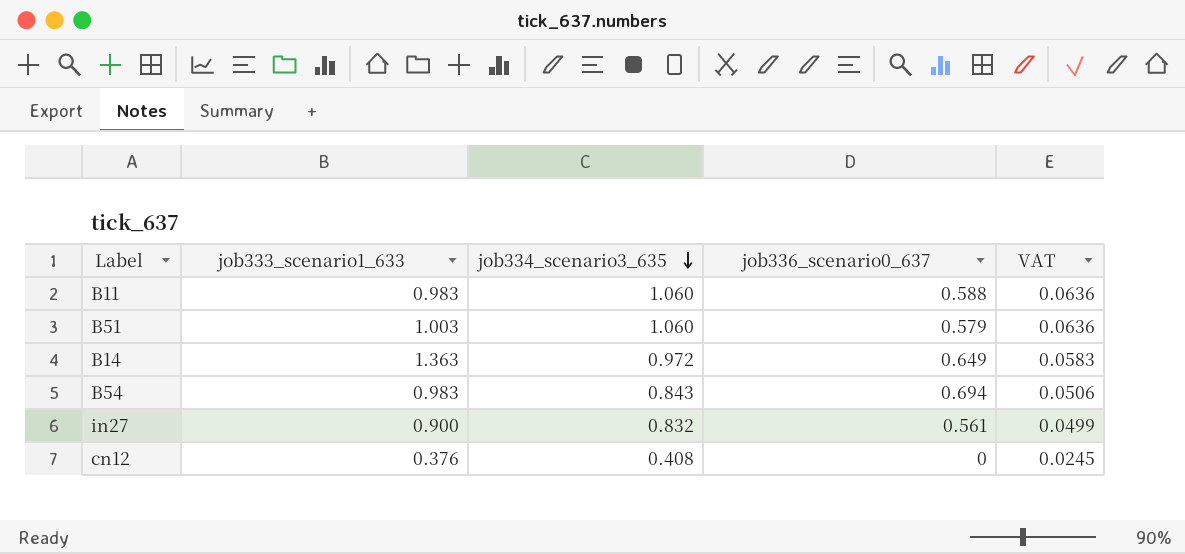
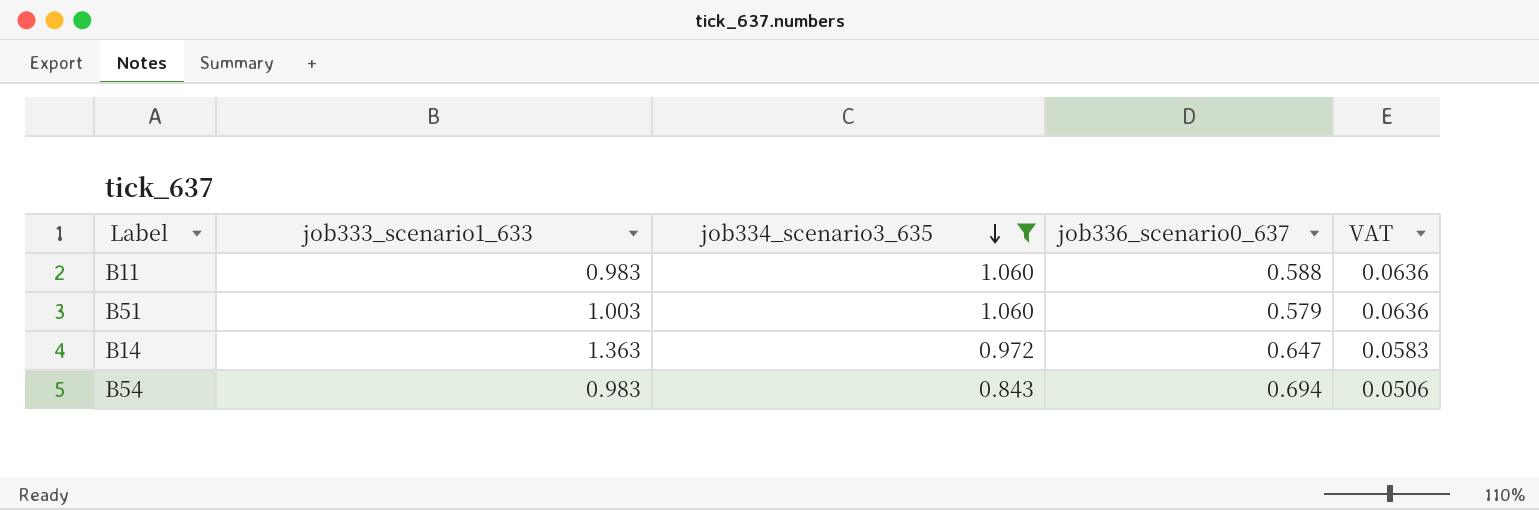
filter: none -> job334_scenario3_635 >= 0.843
B14 | job336_scenario0_637: 0.649 -> 0.647

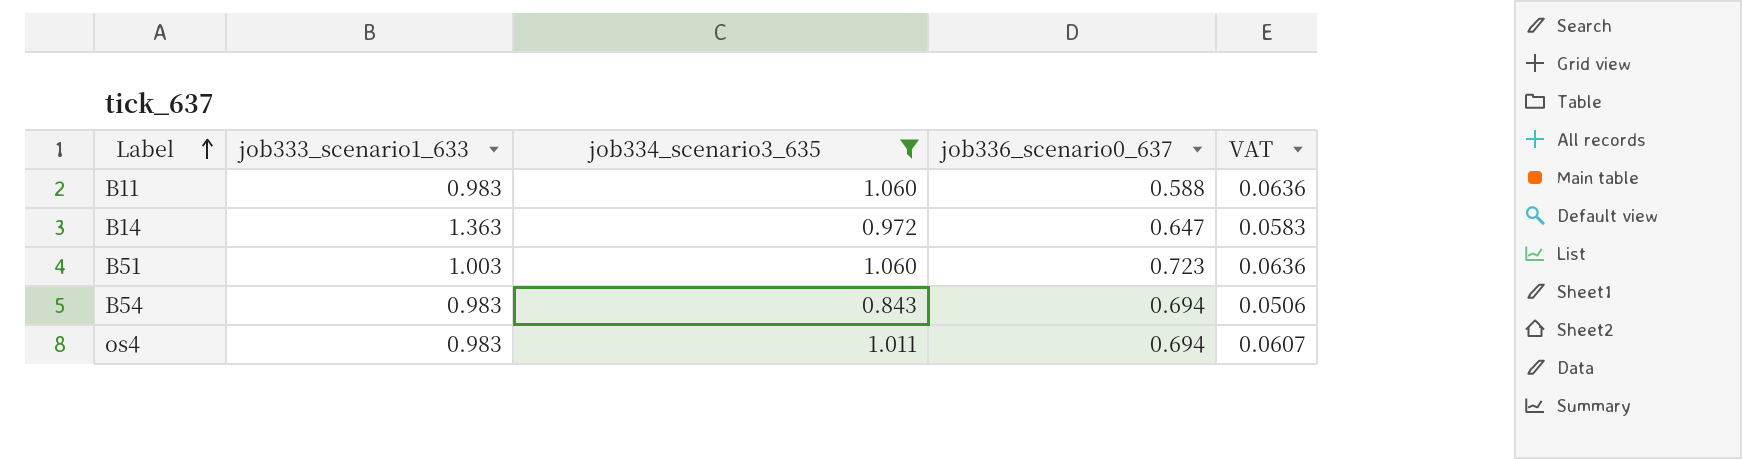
row order: job334_scenario3_635 descending -> Label ascending
B51 | job336_scenario0_637: 0.579 -> 0.723
row os4: none -> 0.983 | 1.011 | 0.694 | 0.0607

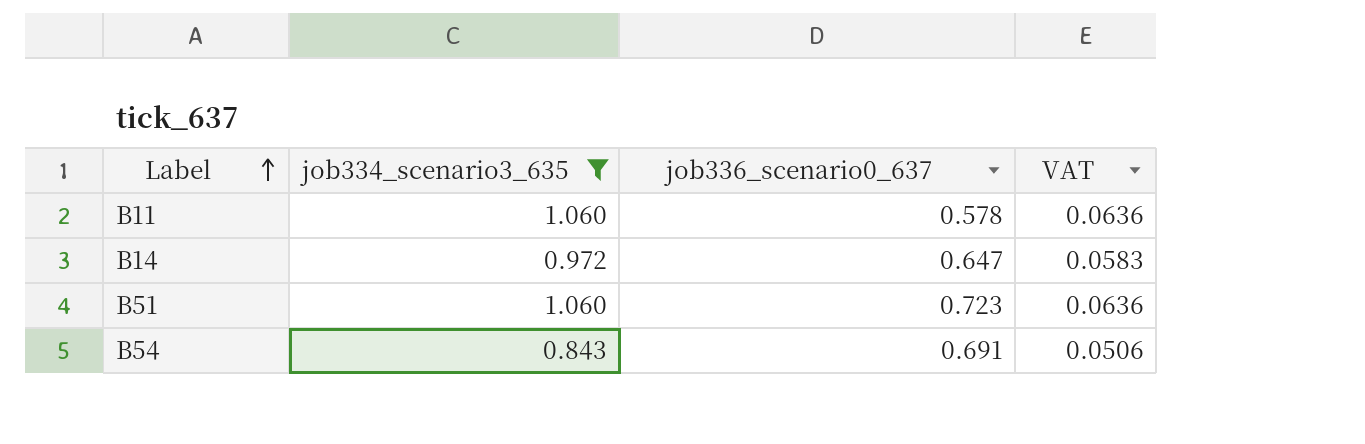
column job333_scenario1_633 | position: 2 -> none
row os4: 0.983 | 1.011 | 0.694 | 0.0607 -> none
B11 | job336_scenario0_637: 0.588 -> 0.578
B54 | job336_scenario0_637: 0.694 -> 0.691

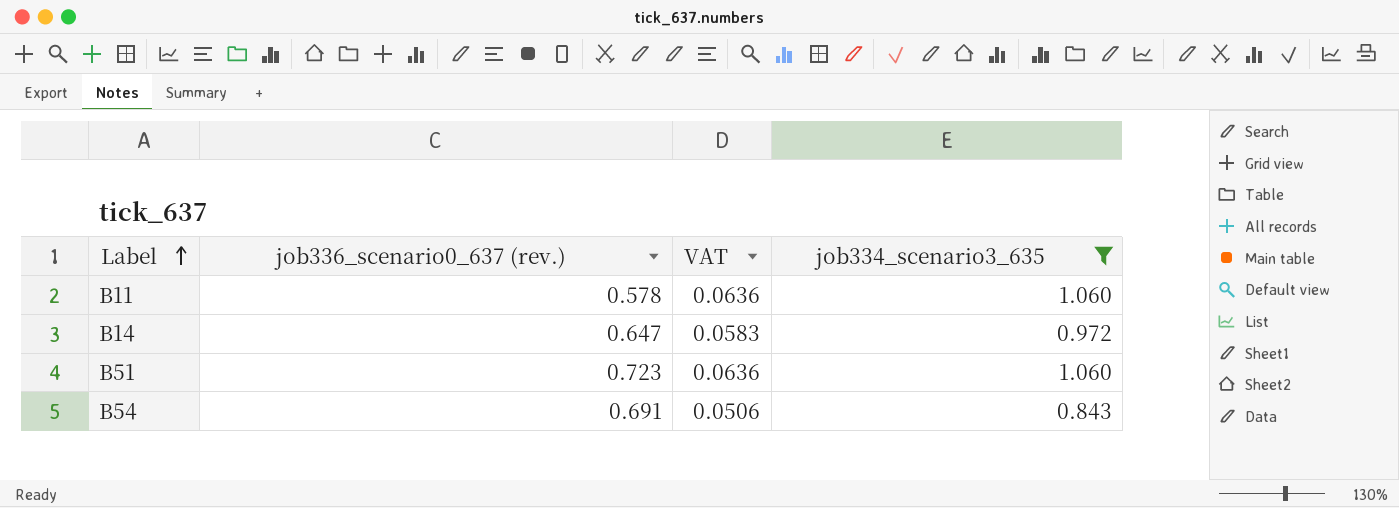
column name: job336_scenario0_637 -> job336_scenario0_637 (rev.)
column job334_scenario3_635 | position: 2 -> 4

